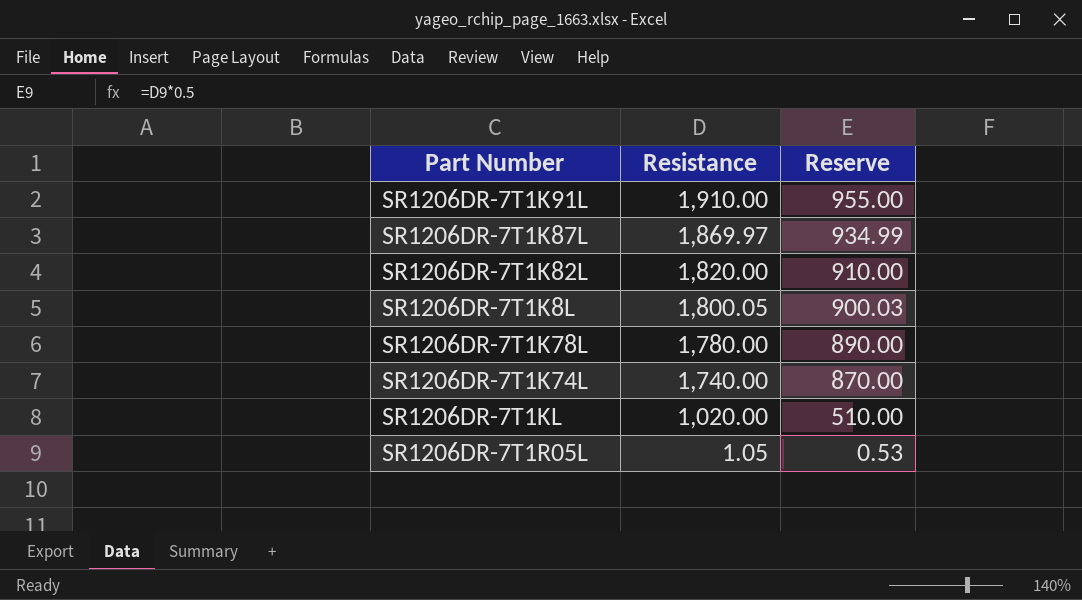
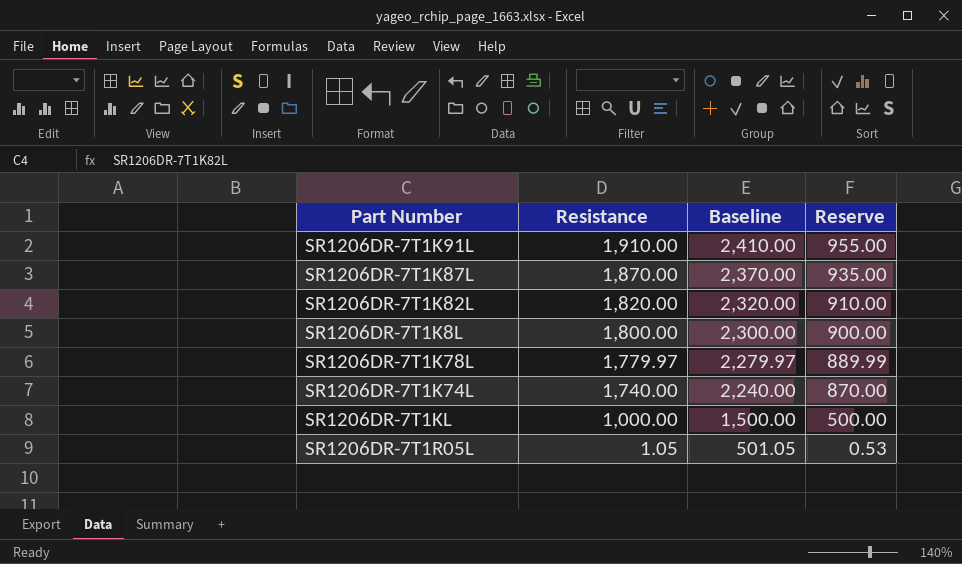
column Baseline | formula: none -> [Resistance] + 500
SR1206DR-7T1K87L | Resistance: 1,869.97 -> 1,870.00
SR1206DR-7T1K87L | Reserve: 934.99 -> 935.00
SR1206DR-7T1K8L | Resistance: 1,800.05 -> 1,800.00
SR1206DR-7T1K8L | Reserve: 900.03 -> 900.00
SR1206DR-7T1K78L | Resistance: 1,780.00 -> 1,779.97
SR1206DR-7T1K78L | Reserve: 890.00 -> 889.99
SR1206DR-7T1KL | Resistance: 1,020.00 -> 1,000.00
SR1206DR-7T1KL | Reserve: 510.00 -> 500.00

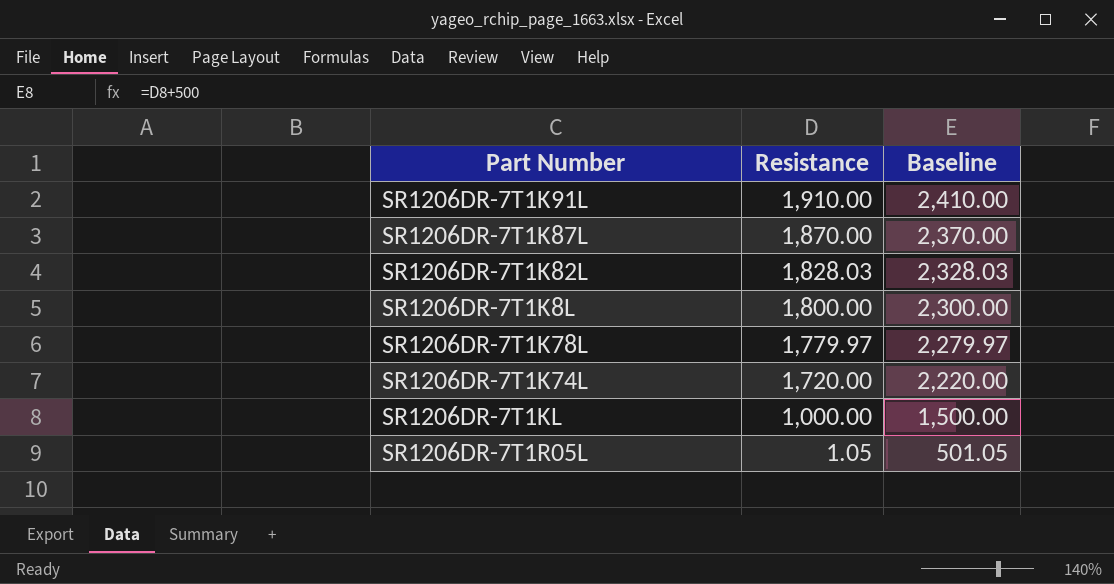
column Reserve | formula: [Resistance] * 0.5 -> none
SR1206DR-7T1K82L | Resistance: 1,820.00 -> 1,828.03
SR1206DR-7T1K82L | Baseline: 2,320.00 -> 2,328.03
SR1206DR-7T1K74L | Resistance: 1,740.00 -> 1,720.00
SR1206DR-7T1K74L | Baseline: 2,240.00 -> 2,220.00

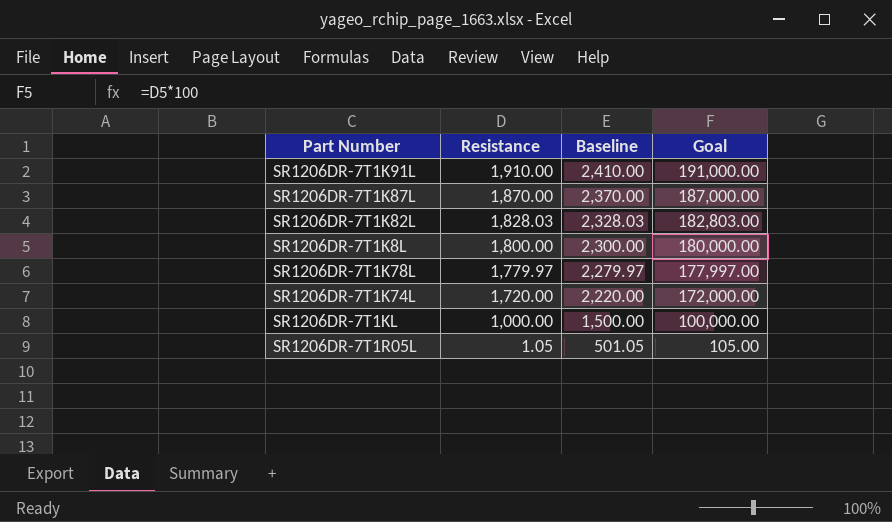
column Goal | formula: none -> [Resistance] * 100

